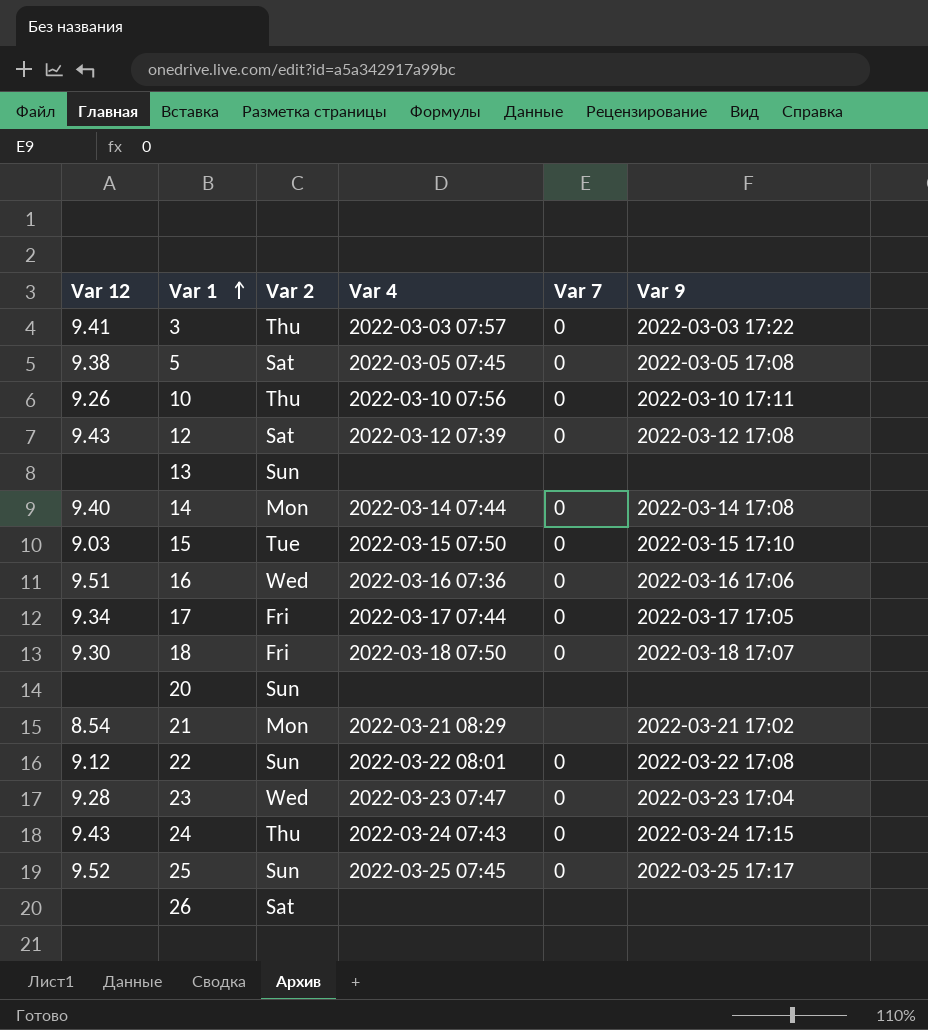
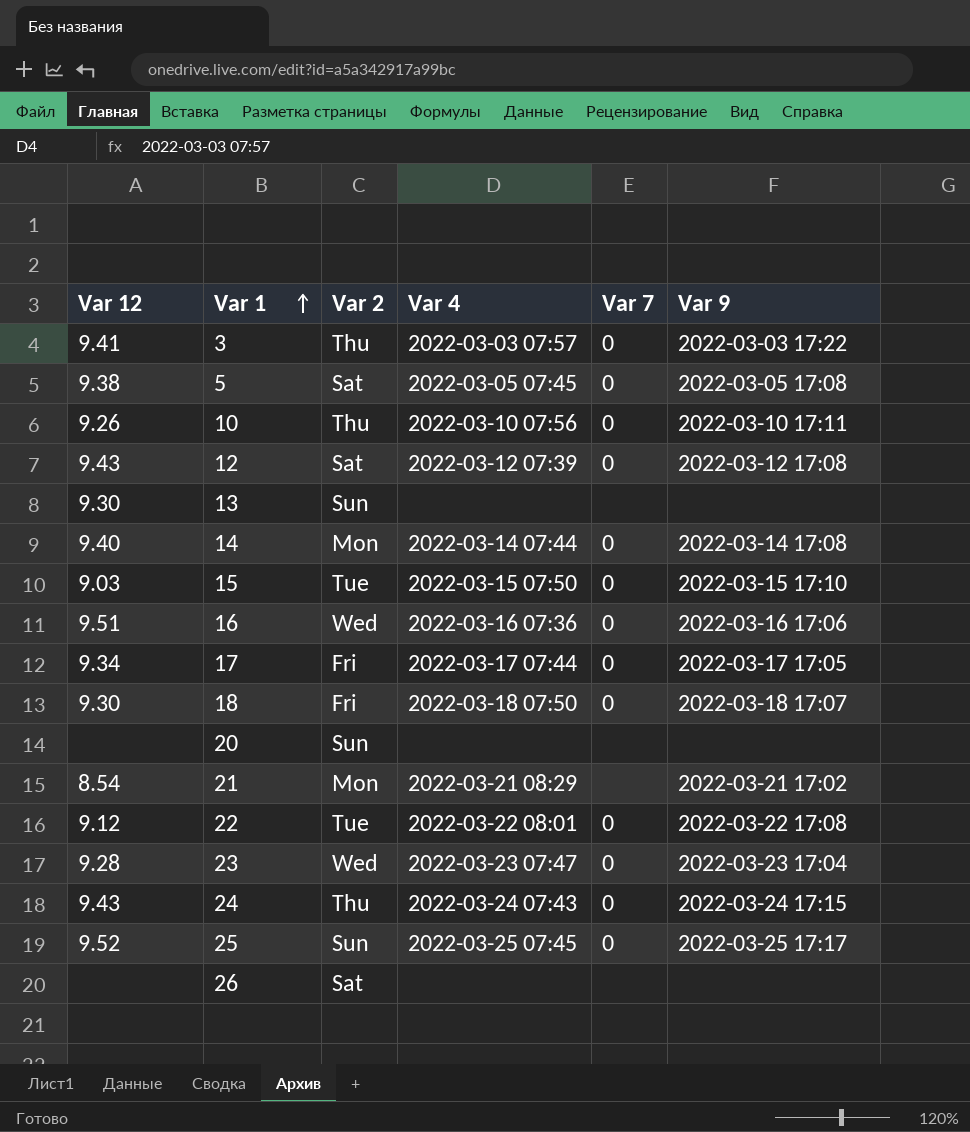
13 | Var 12: none -> 9.30
22 | Var 2: Sun -> Tue

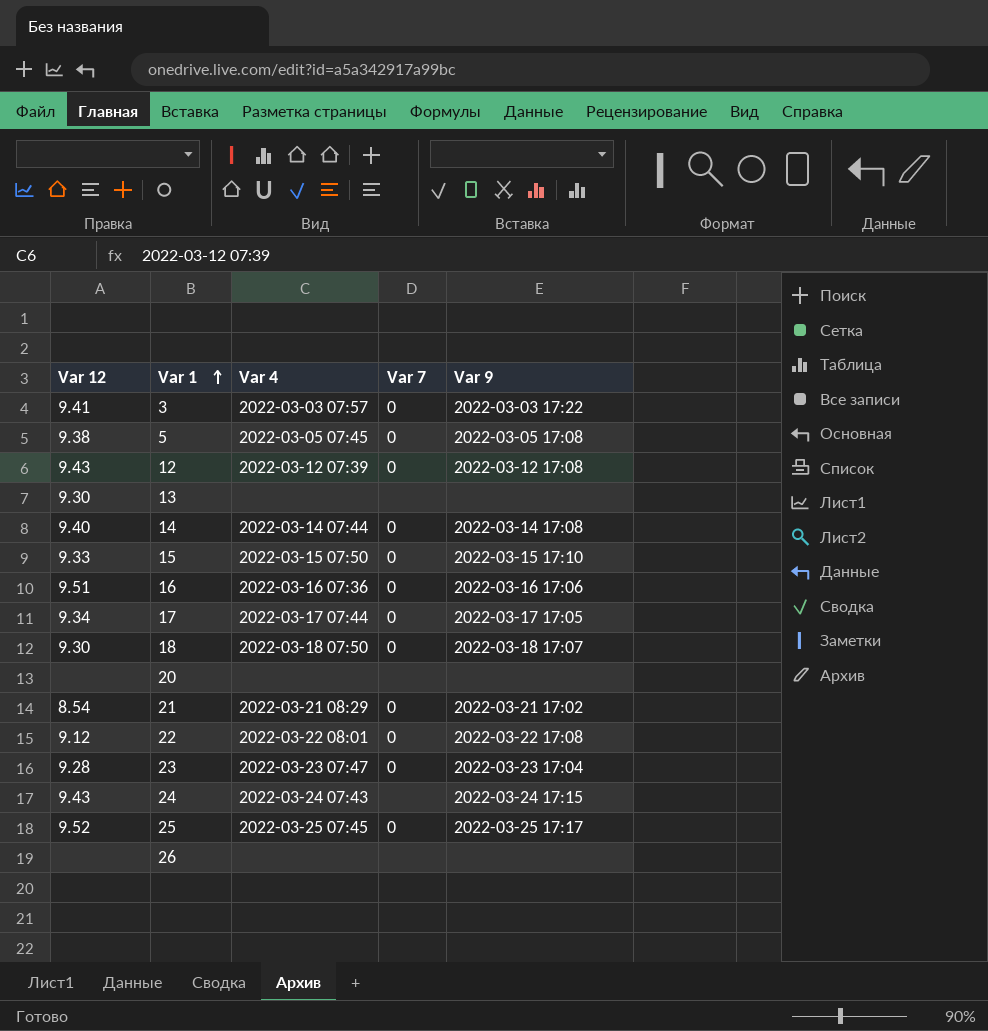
column Var 2 | position: 3 -> none
row 10: 9.26 | Thu | 2022-03-10 07:56 | 0 | 2022-03-10 17:11 -> none
15 | Var 12: 9.03 -> 9.33
21 | Var 7: none -> 0
24 | Var 7: 0 -> none

